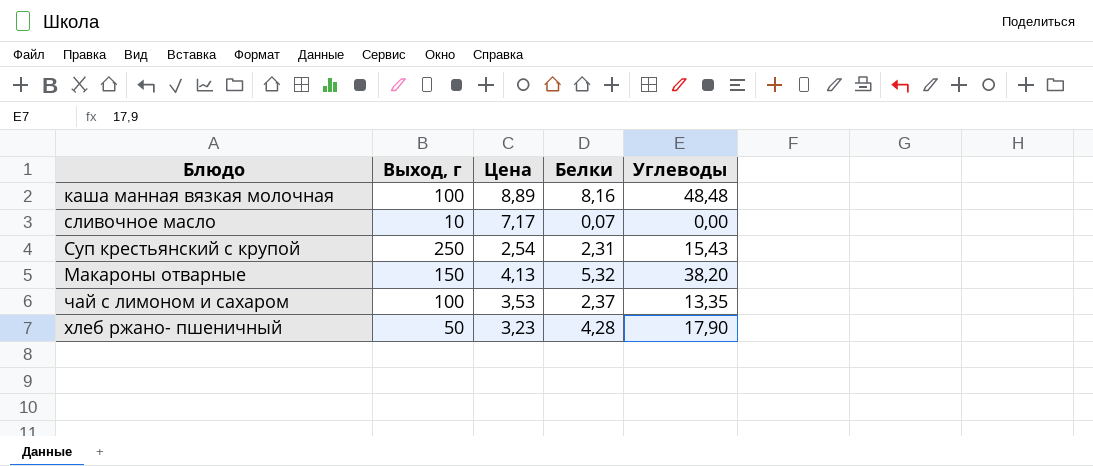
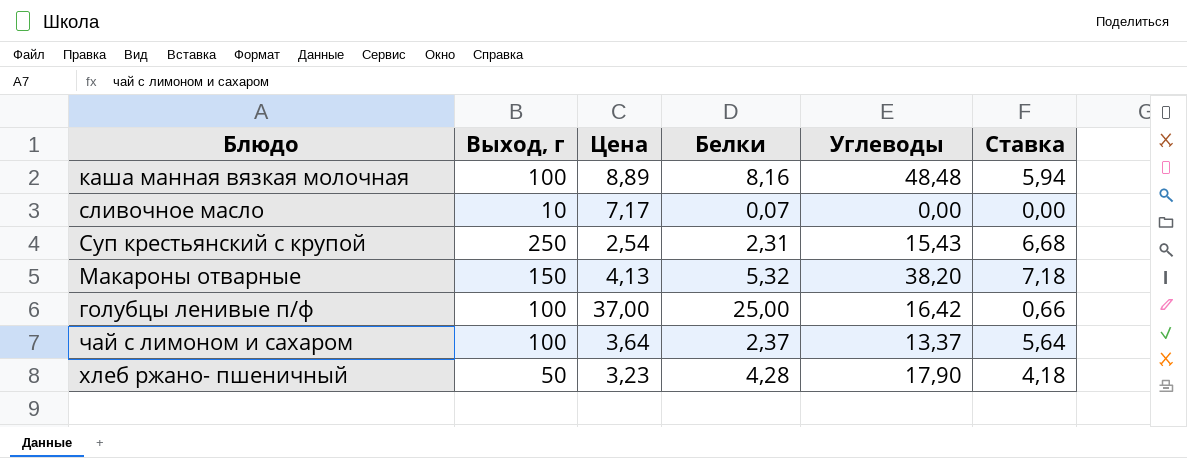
column Ставка | formula: none -> [Углеводы] / [Белки]
row голубцы ленивые п/ф: none -> 100 | 37,00 | 25,00 | 16,42 | 0,66
чай с лимоном и сахаром | Цена: 3,53 -> 3,64
чай с лимоном и сахаром | Углеводы: 13,35 -> 13,37

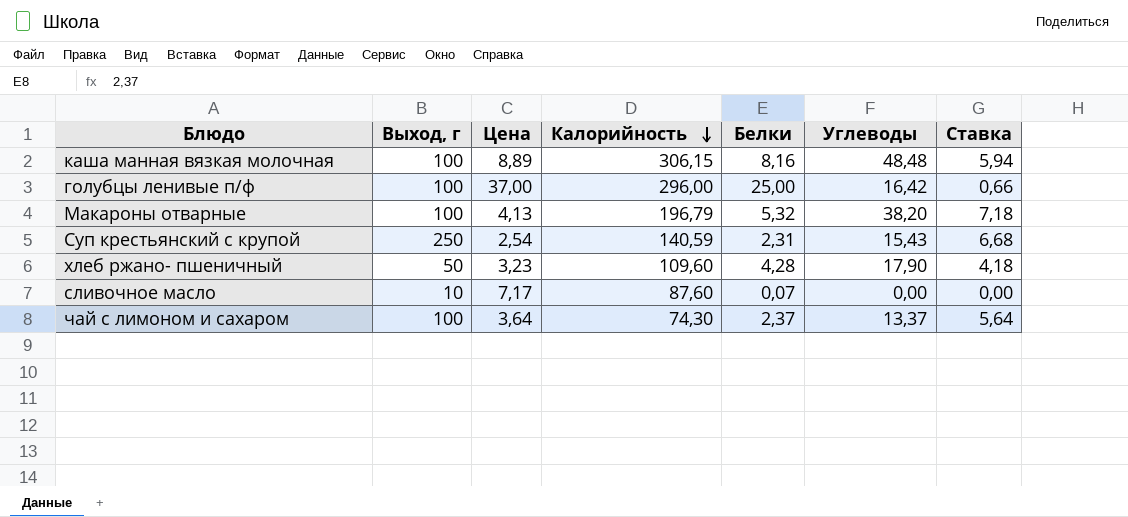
row order: none -> Калорийность descending
column Калорийность | position: none -> 4
Макароны отварные | Выход, г: 150 -> 100

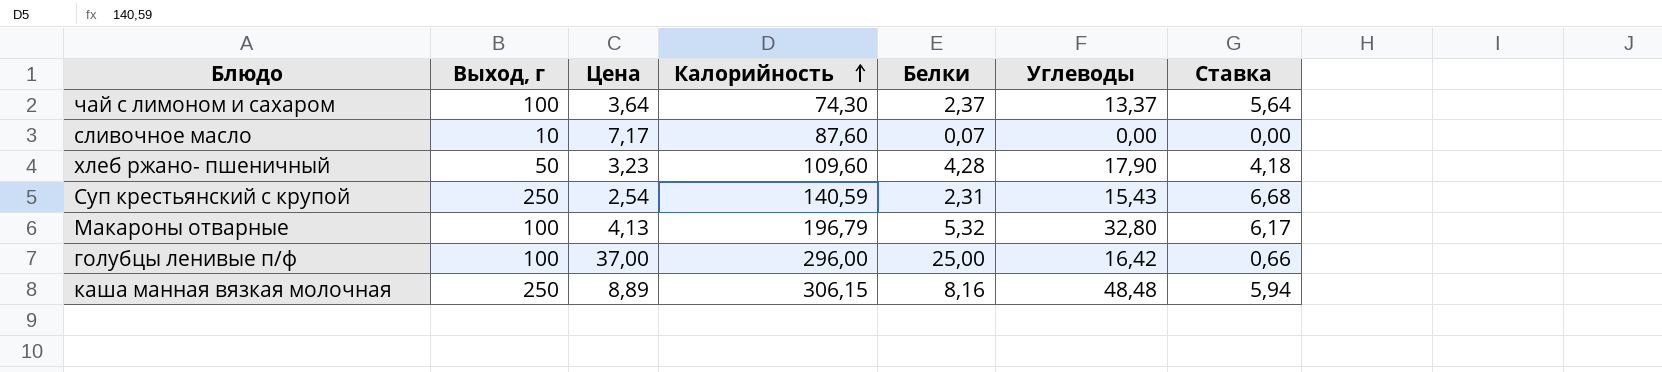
row order: Калорийность descending -> Калорийность ascending
Макароны отварные | Углеводы: 38,20 -> 32,80
Макароны отварные | Ставка: 7,18 -> 6,17
каша манная вязкая молочная | Выход, г: 100 -> 250

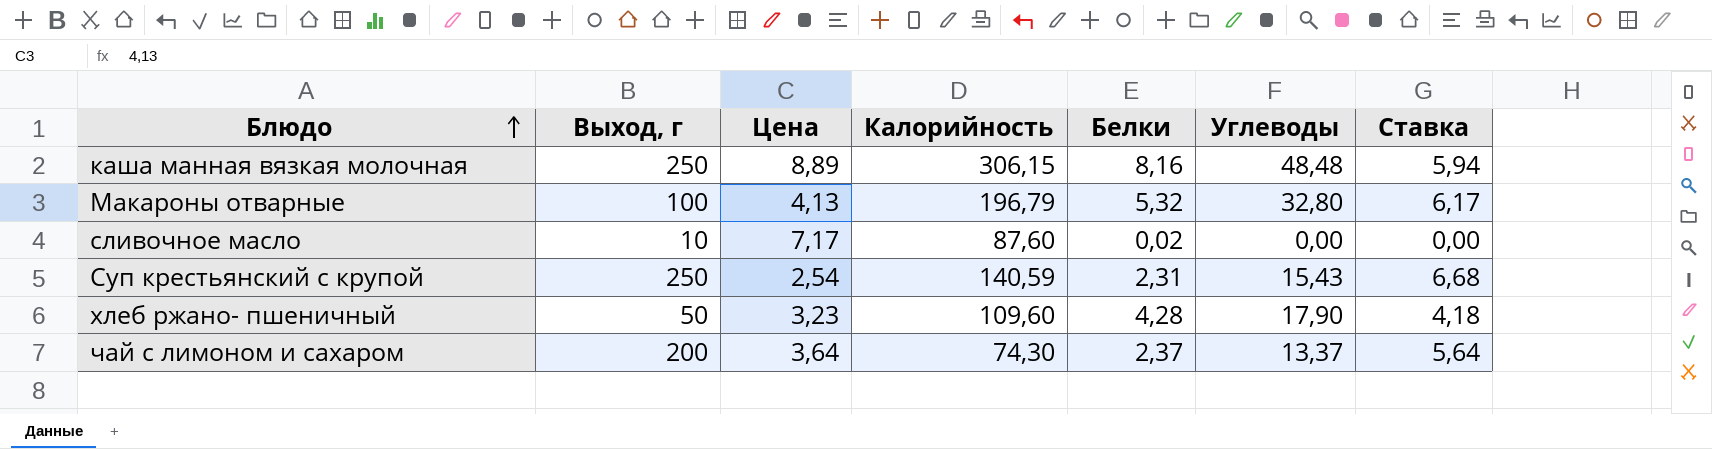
row order: Калорийность ascending -> Блюдо ascending
row голубцы ленивые п/ф: 100 | 37,00 | 296,00 | 25,00 | 16,42 | 0,66 -> none
сливочное масло | Белки: 0,07 -> 0,02
чай с лимоном и сахаром | Выход, г: 100 -> 200

